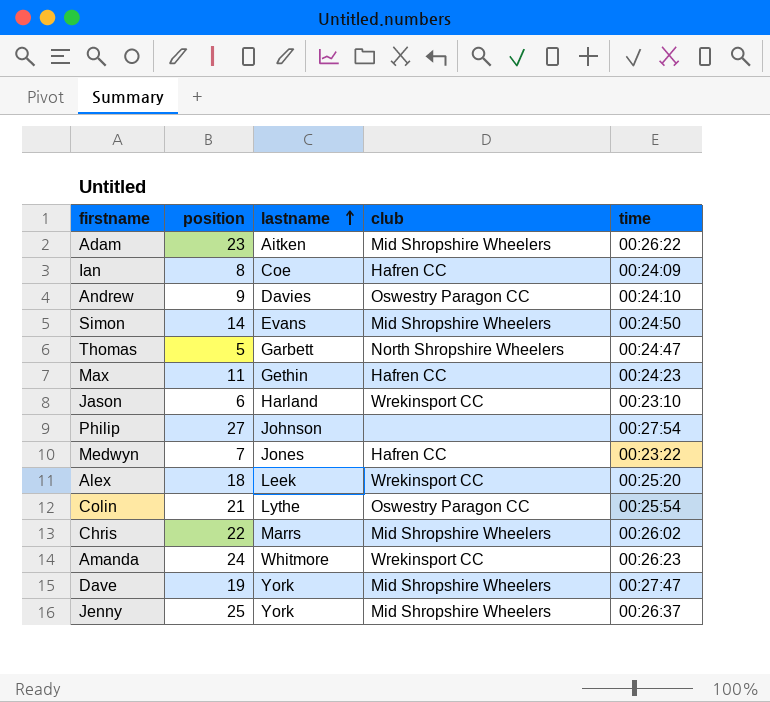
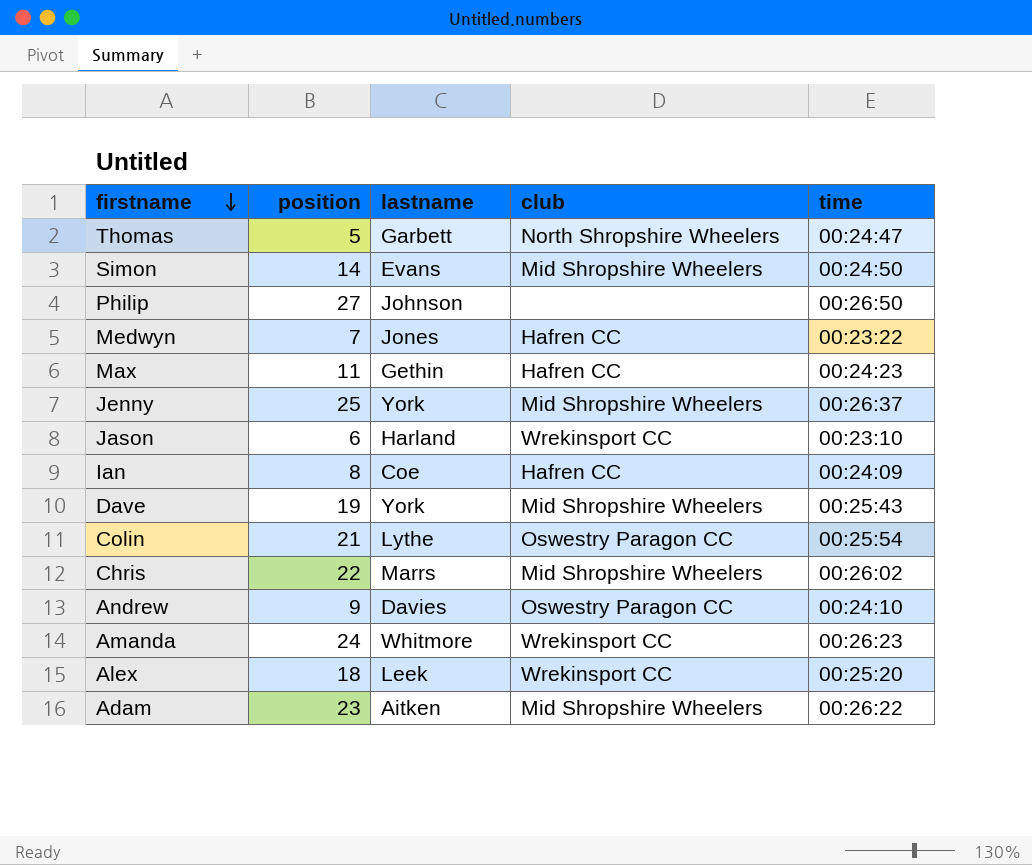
row order: lastname ascending -> firstname descending
Philip | time: 00:27:54 -> 00:26:50
Dave | time: 00:27:47 -> 00:25:43

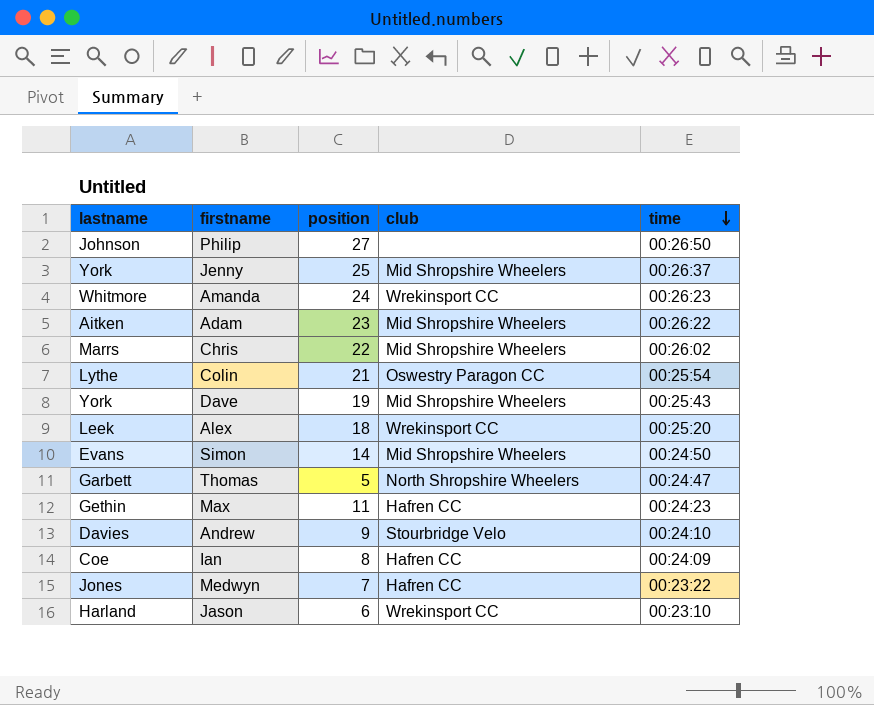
row order: firstname descending -> time descending
column lastname | position: 3 -> 1
Andrew | club: Oswestry Paragon CC -> Stourbridge Velo

